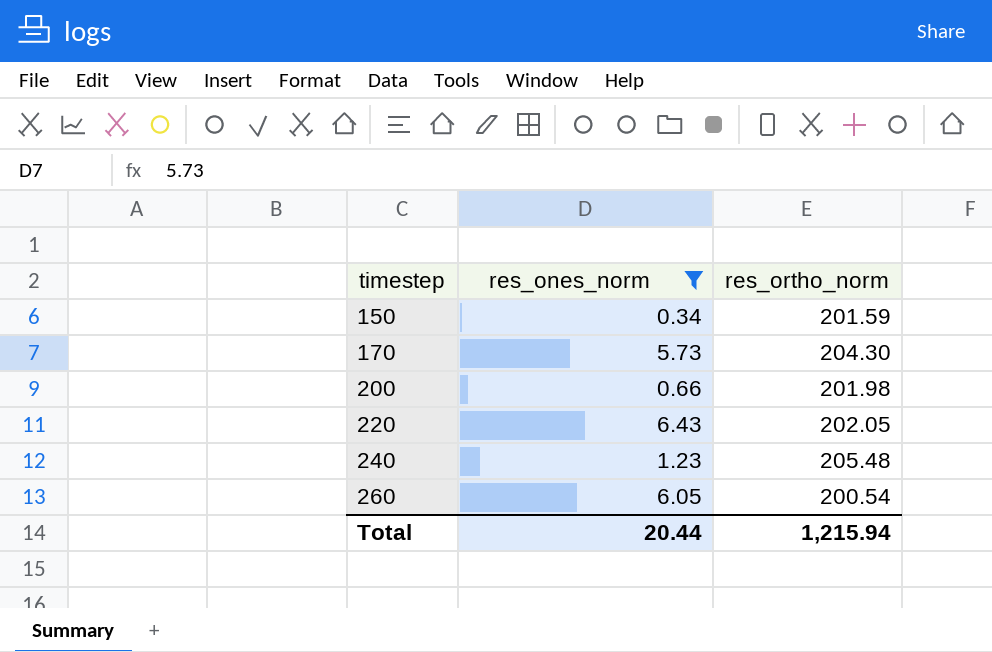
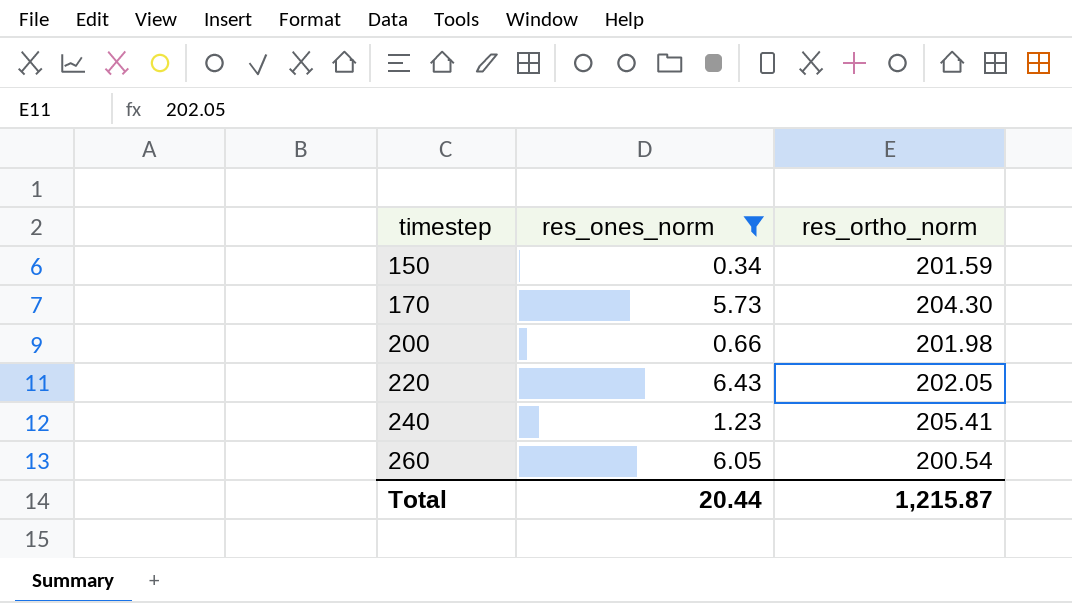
240 | res_ortho_norm: 205.48 -> 205.41
Total | res_ortho_norm: 1,215.94 -> 1,215.87

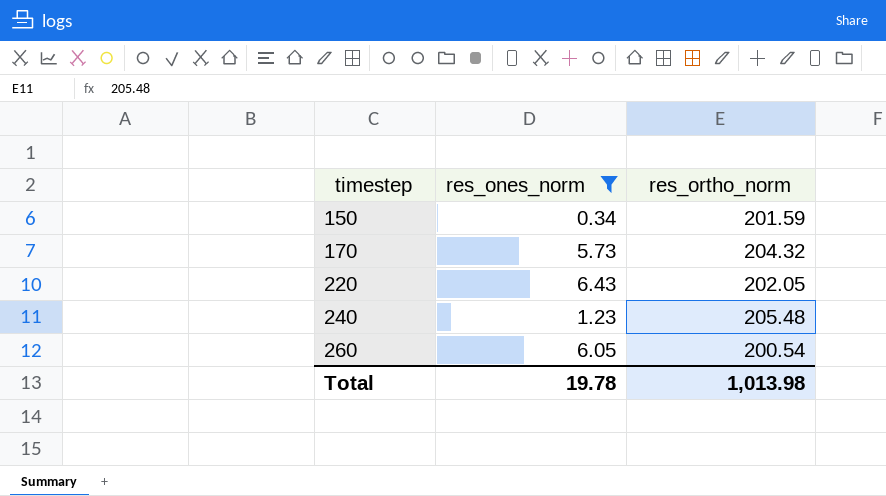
row 200: 0.66 | 201.98 -> none
170 | res_ortho_norm: 204.30 -> 204.32
240 | res_ortho_norm: 205.41 -> 205.48
Total | res_ones_norm: 20.44 -> 19.78
Total | res_ortho_norm: 1,215.87 -> 1,013.98

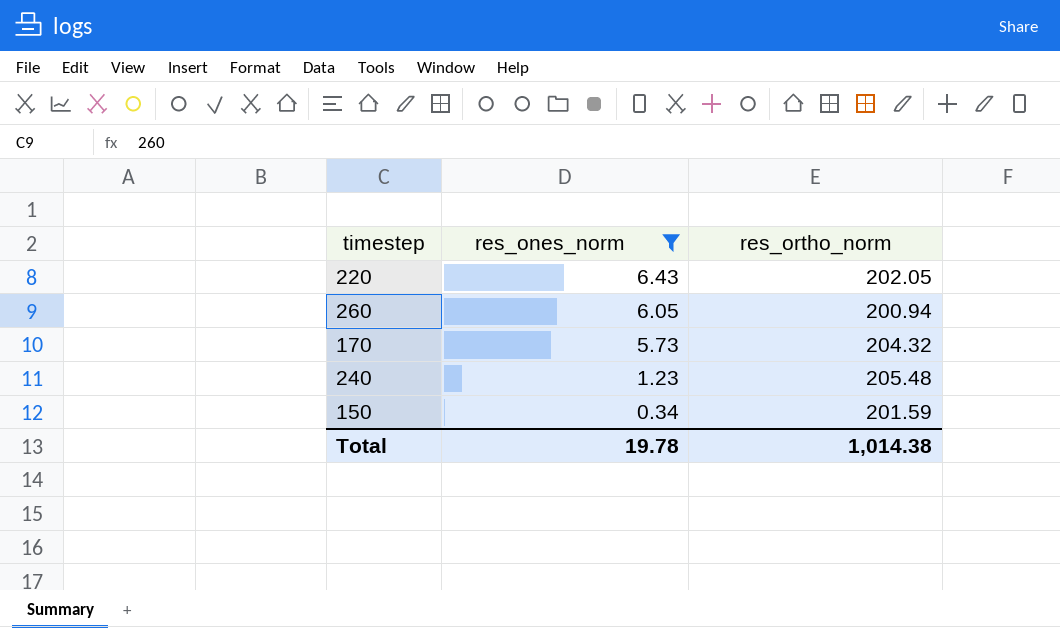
row order: timestep ascending -> res_ones_norm descending
260 | res_ortho_norm: 200.54 -> 200.94
Total | res_ortho_norm: 1,013.98 -> 1,014.38

